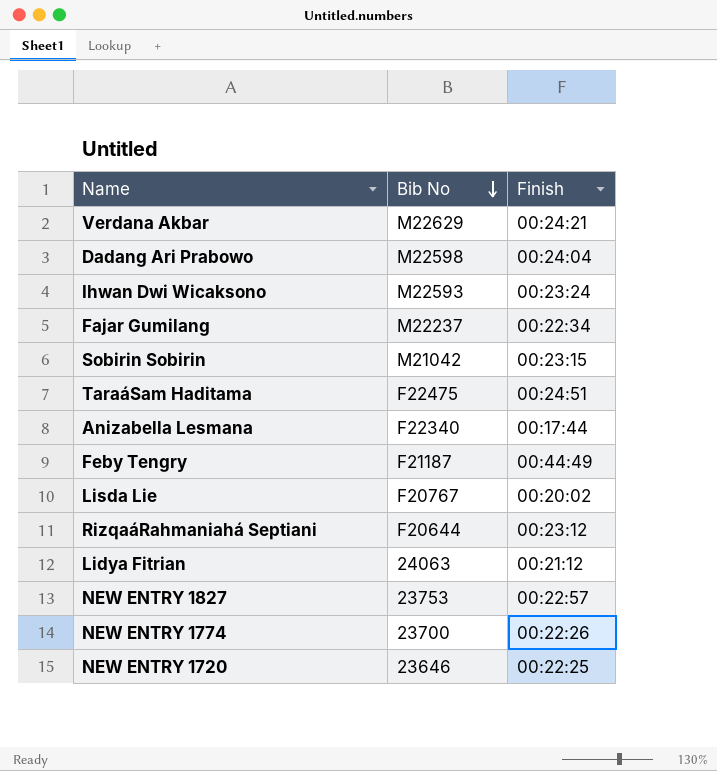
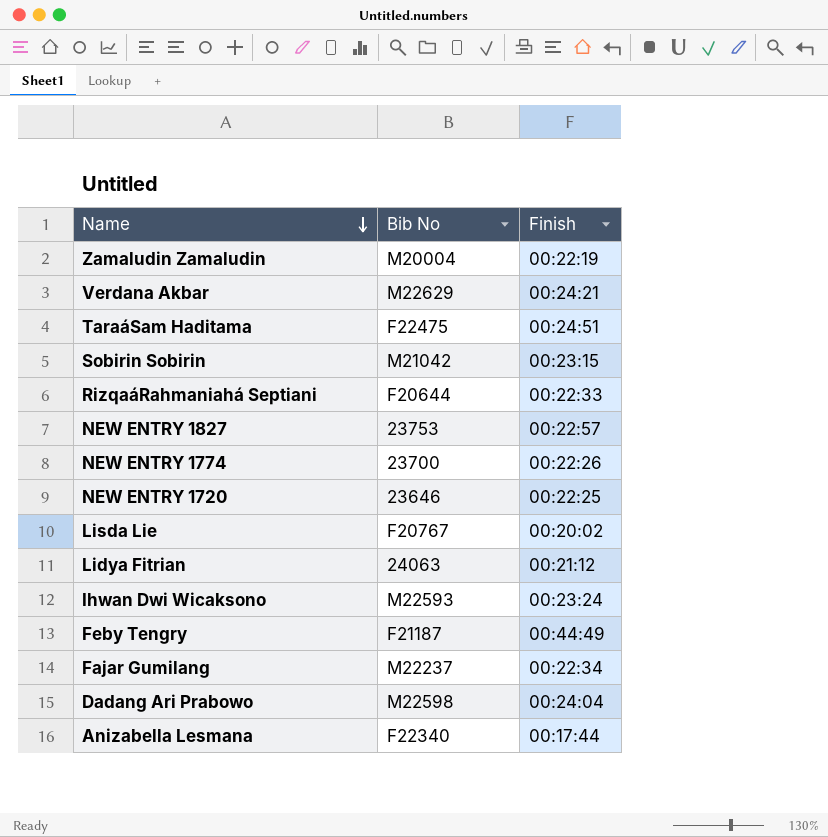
row order: Bib No descending -> Name descending
row Zamaludin Zamaludin: none -> M20004 | 00:22:19
RizqaáRahmaniahá Septiani | Finish: 00:23:12 -> 00:22:33

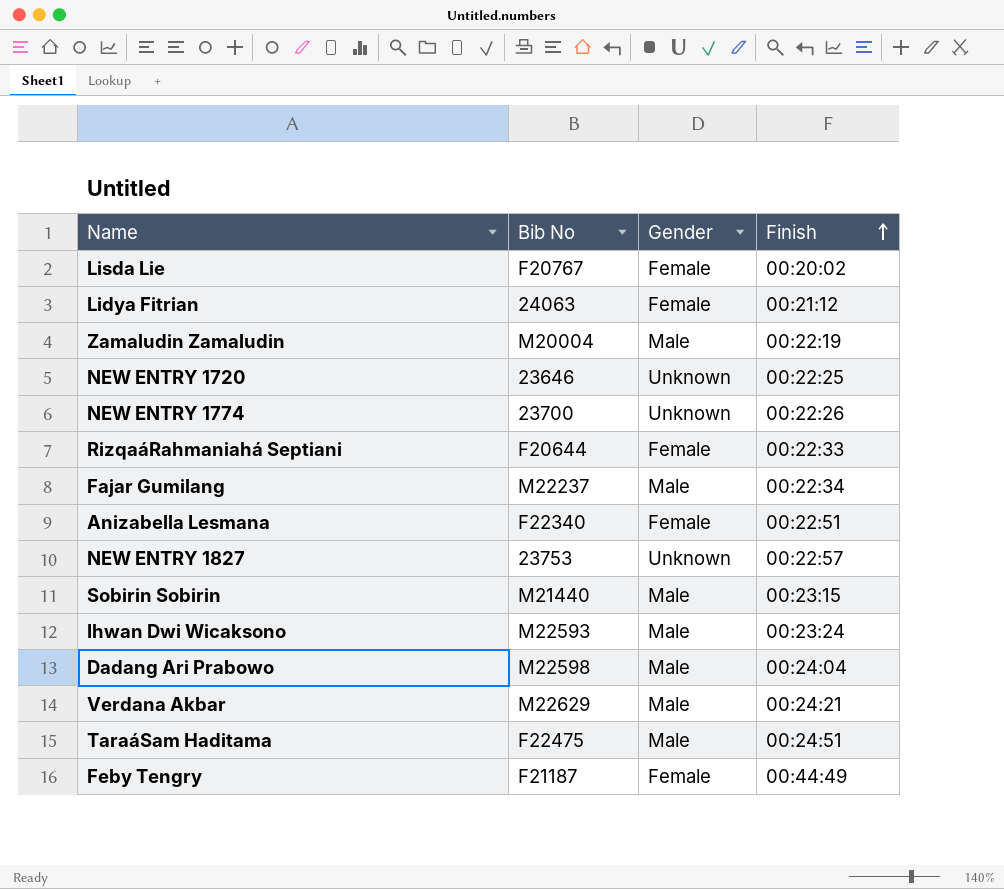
row order: Name descending -> Finish ascending
column Gender | position: none -> 3
Anizabella Lesmana | Finish: 00:17:44 -> 00:22:51
Sobirin Sobirin | Bib No: M21042 -> M21440

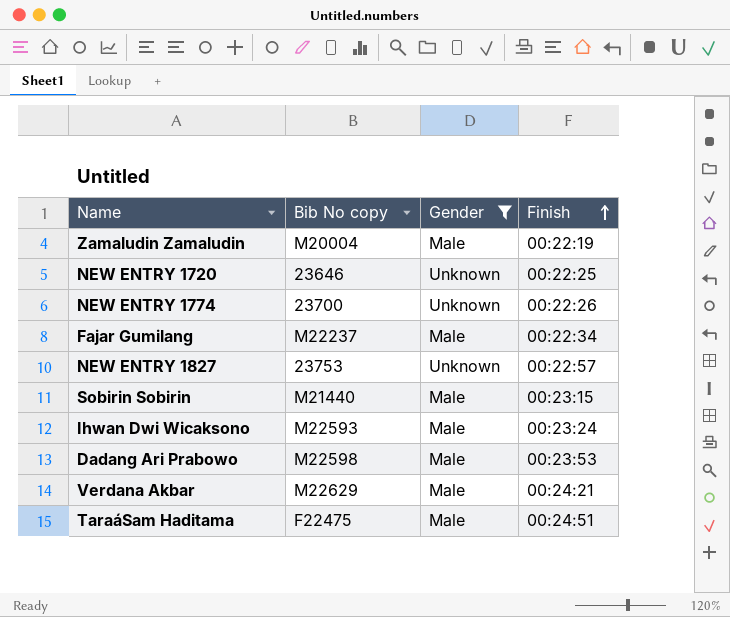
filter: none -> Gender != Female
column name: Bib No -> Bib No copy
Dadang Ari Prabowo | Finish: 00:24:04 -> 00:23:53

